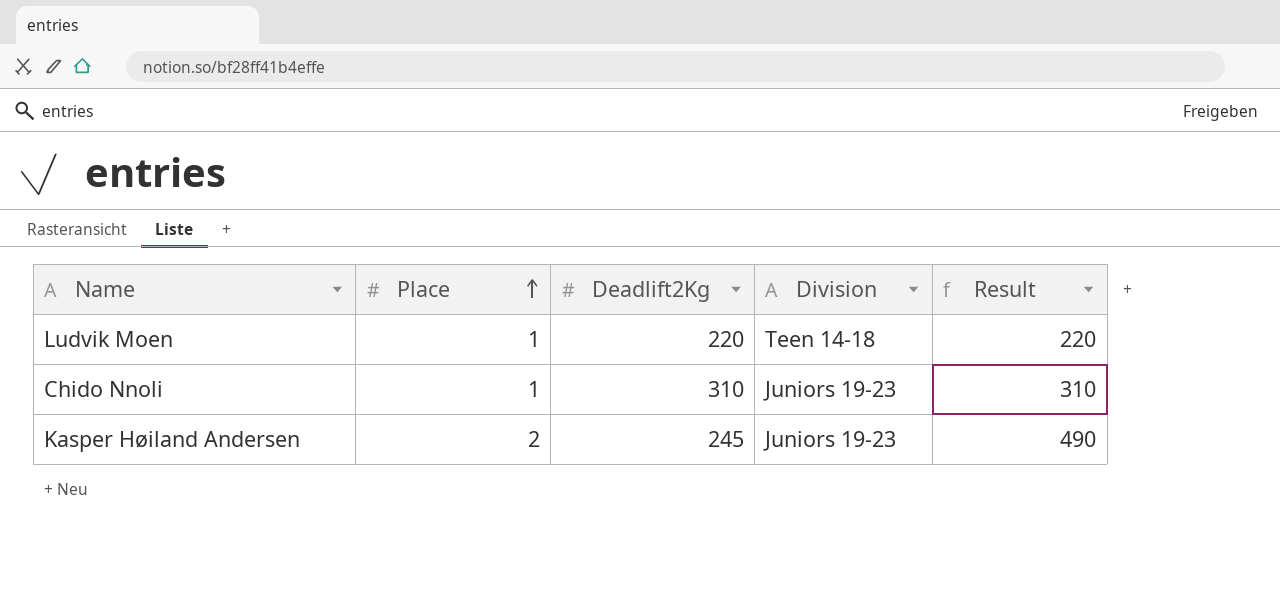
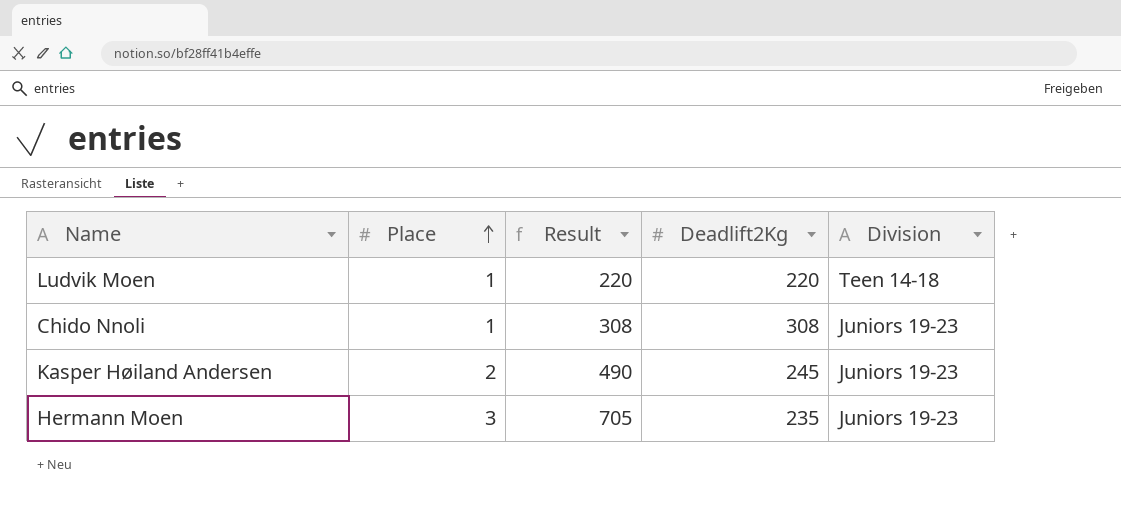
column Result | position: 5 -> 3
Chido Nnoli | Result: 310 -> 308
Chido Nnoli | Deadlift2Kg: 310 -> 308
row Hermann Moen: none -> 3 | 705 | 235 | Juniors 19-23

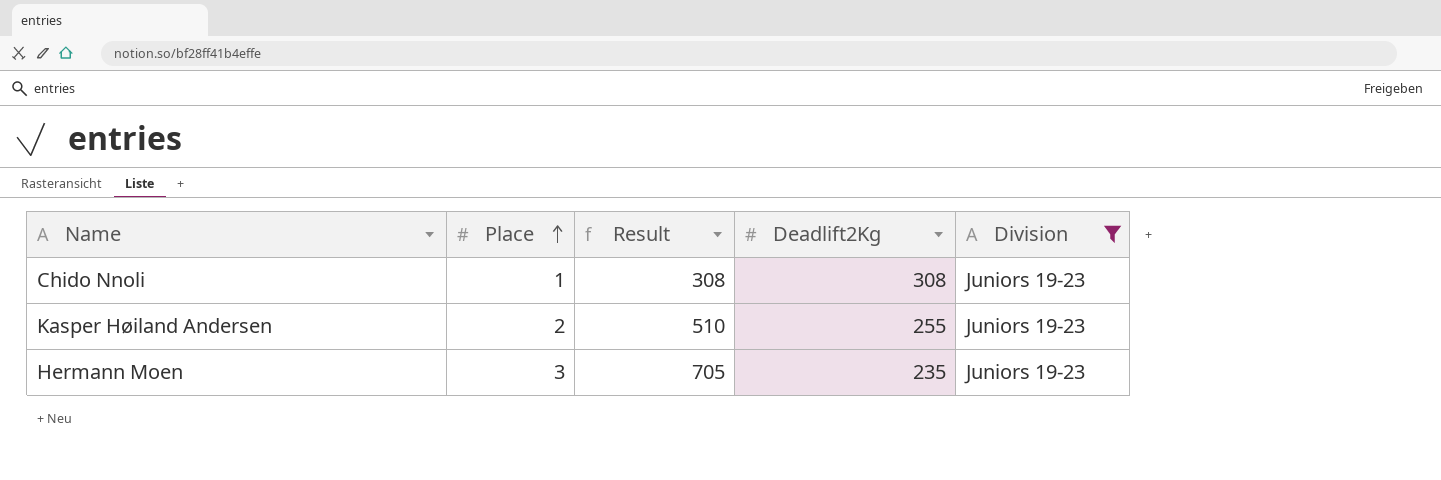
filter: none -> Division = Juniors 19-23
Kasper Høiland Andersen | Result: 490 -> 510
Kasper Høiland Andersen | Deadlift2Kg: 245 -> 255

